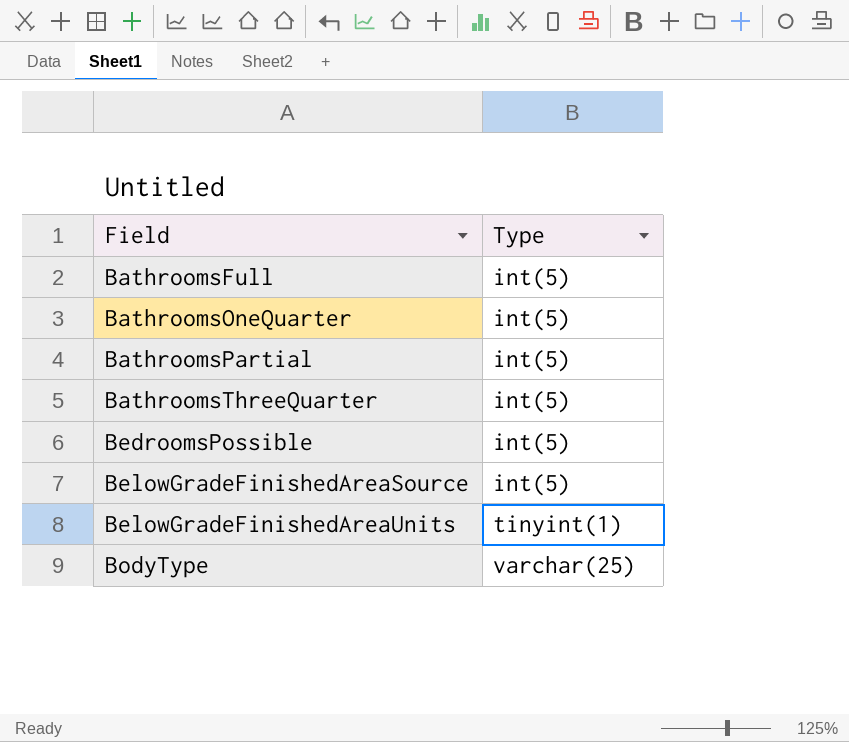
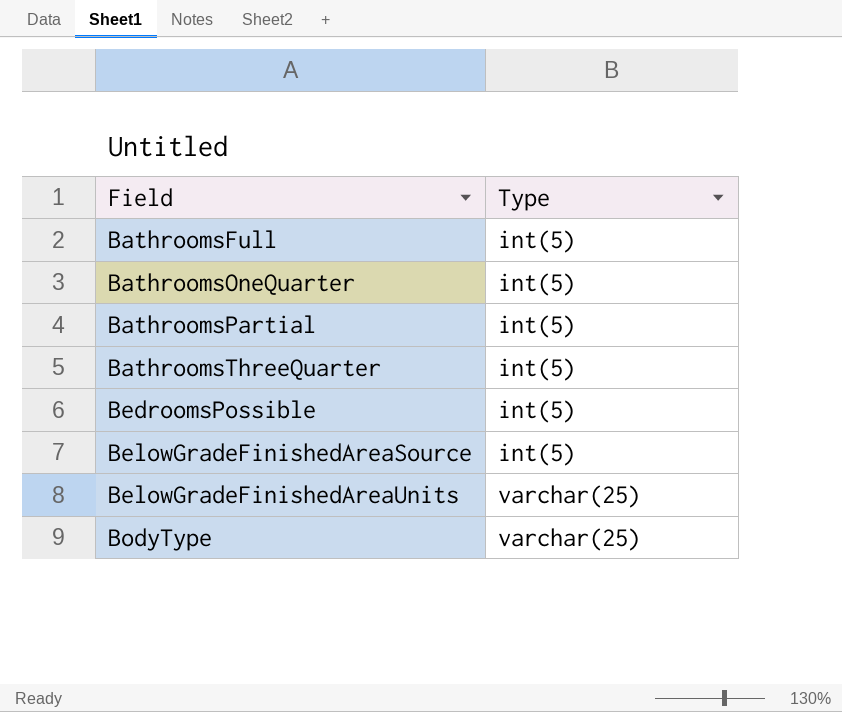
BelowGradeFinishedAreaUnits | Type: tinyint(1) -> varchar(25)

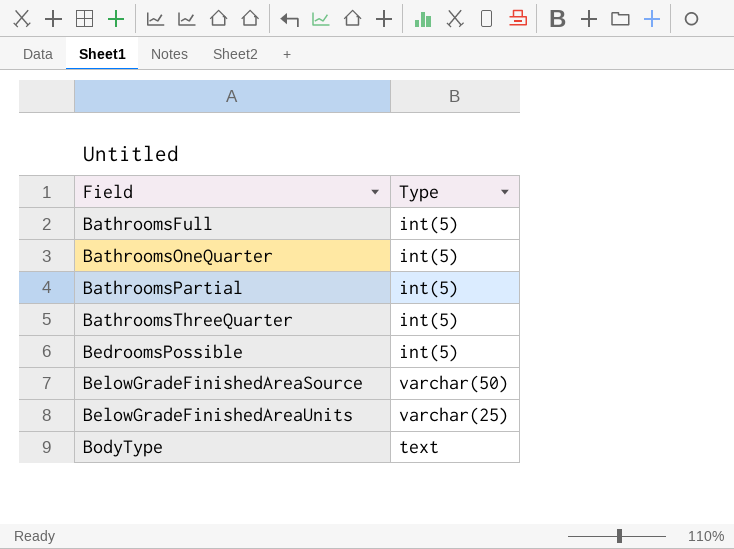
BelowGradeFinishedAreaSource | Type: int(5) -> varchar(50)
BodyType | Type: varchar(25) -> text

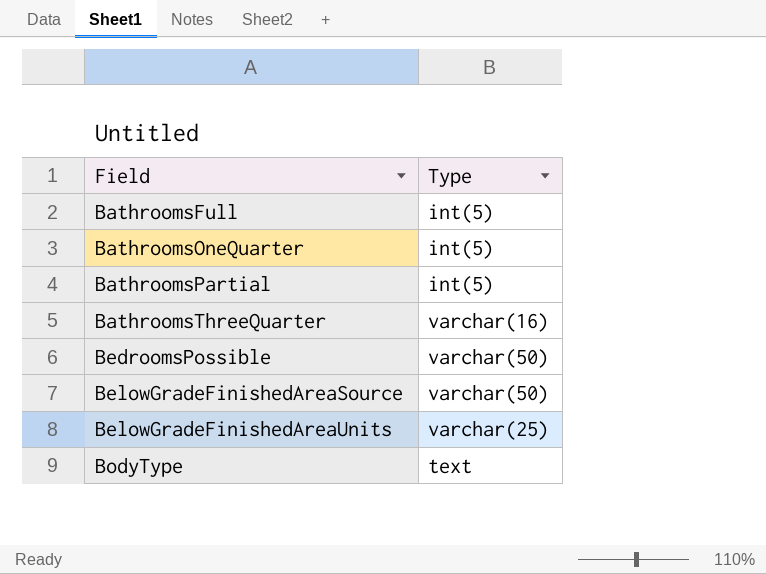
BathroomsThreeQuarter | Type: int(5) -> varchar(16)
BedroomsPossible | Type: int(5) -> varchar(50)

